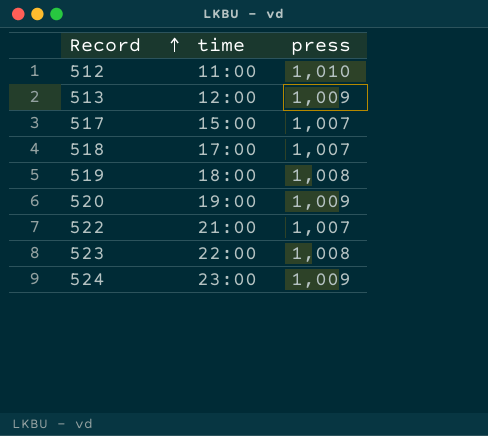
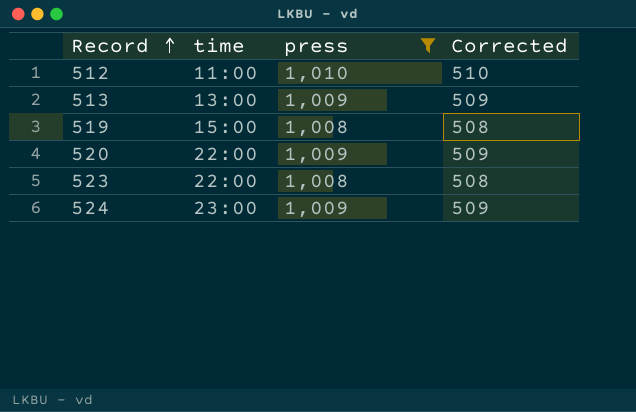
filter: none -> press != 1,007
column Corrected | formula: none -> [press] - 500
513 | time: 12:00 -> 13:00
519 | time: 18:00 -> 15:00
520 | time: 19:00 -> 22:00

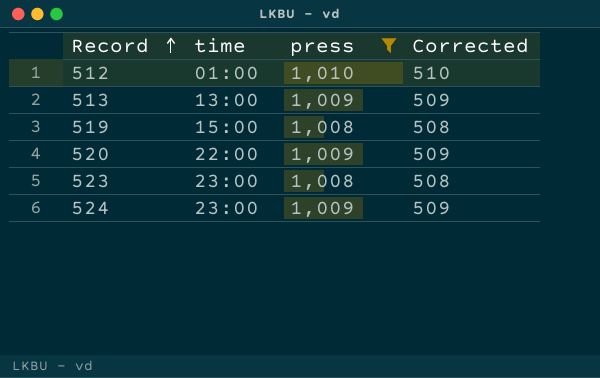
512 | time: 11:00 -> 01:00
523 | time: 22:00 -> 23:00

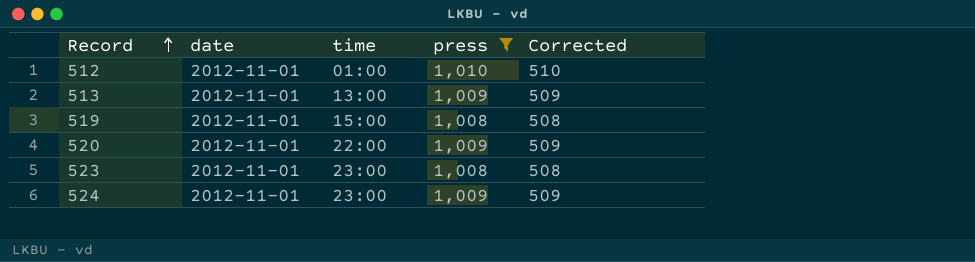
column date | position: none -> 2

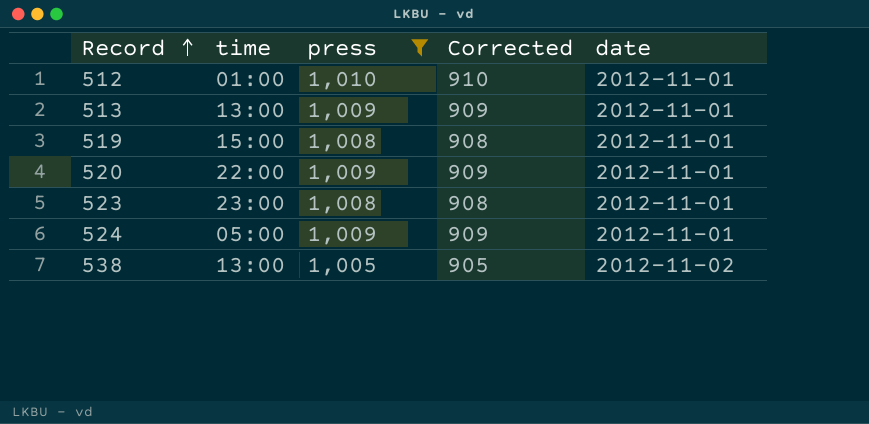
column Corrected | formula: [press] - 500 -> [press] - 100
column date | position: 2 -> 5
524 | time: 23:00 -> 05:00
row 538: none -> 13:00 | 1,005 | 905 | 2012-11-02

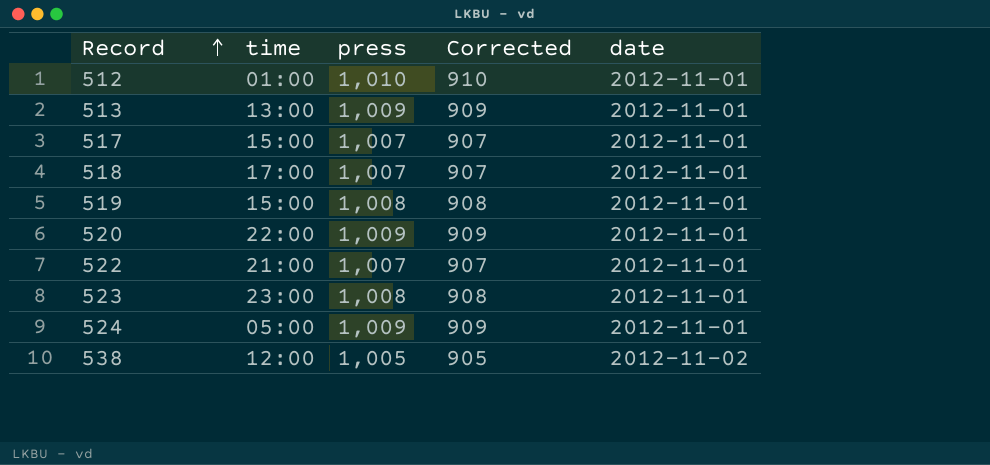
filter: press != 1,007 -> none
538 | time: 13:00 -> 12:00

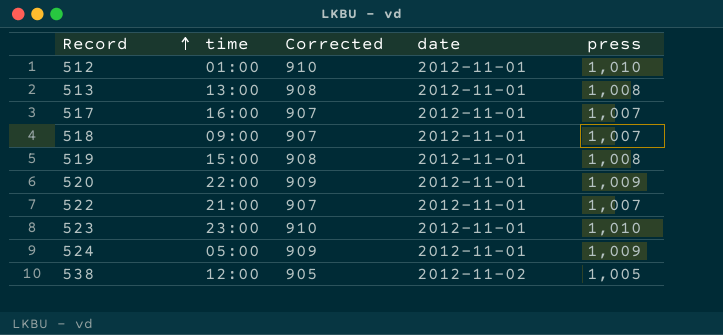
column press | position: 3 -> 5
513 | Corrected: 909 -> 908
513 | press: 1,009 -> 1,008
517 | time: 15:00 -> 16:00
518 | time: 17:00 -> 09:00
523 | Corrected: 908 -> 910
523 | press: 1,008 -> 1,010

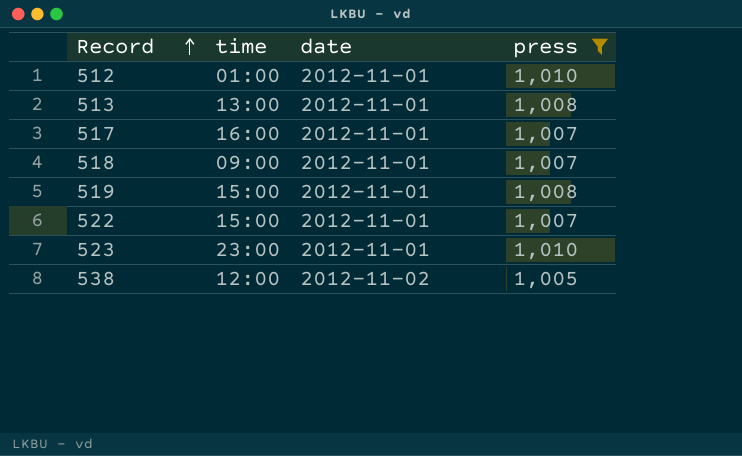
filter: none -> press != 1,009
column Corrected | formula: [press] - 100 -> none
522 | time: 21:00 -> 15:00

